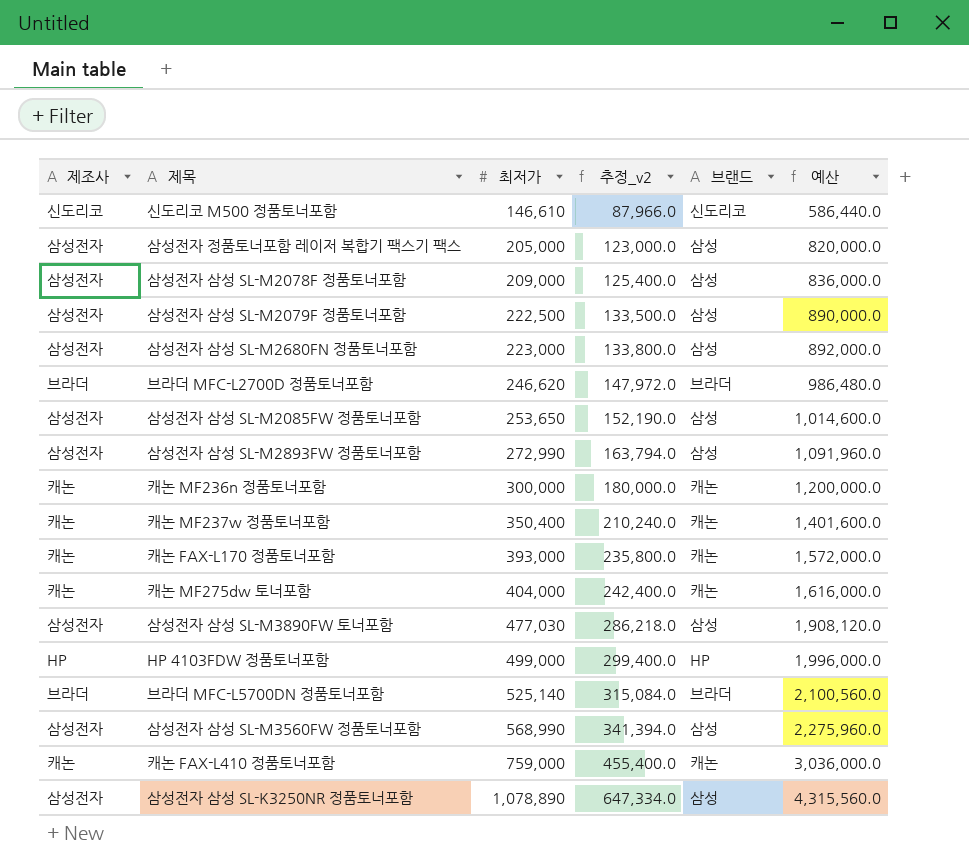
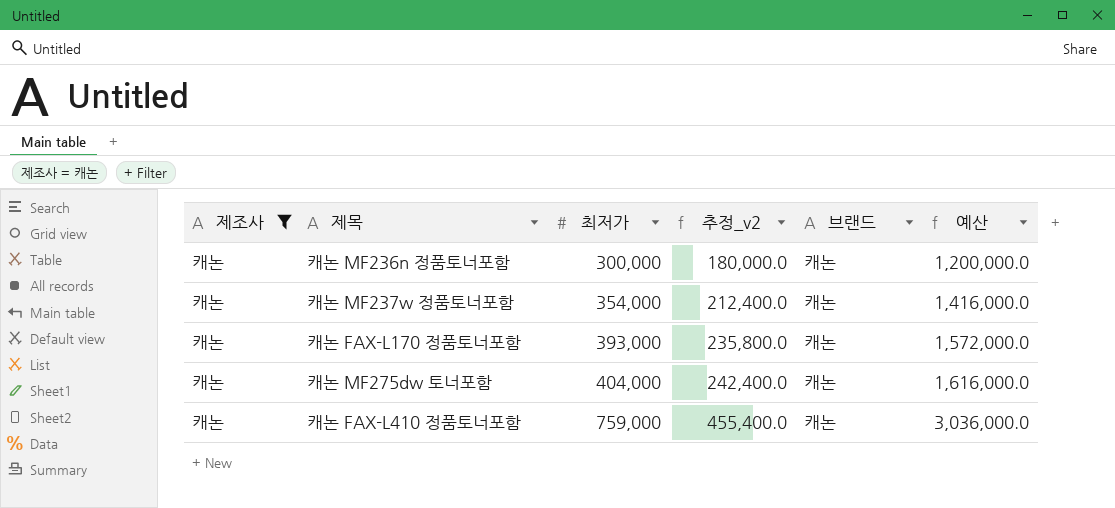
filter: none -> 제조사 = 캐논
캐논 MF237w 정품토너포함 | 최저가: 350,400 -> 354,000
캐논 MF237w 정품토너포함 | 추정_v2: 210,240.0 -> 212,400.0
캐논 MF237w 정품토너포함 | 예산: 1,401,600.0 -> 1,416,000.0

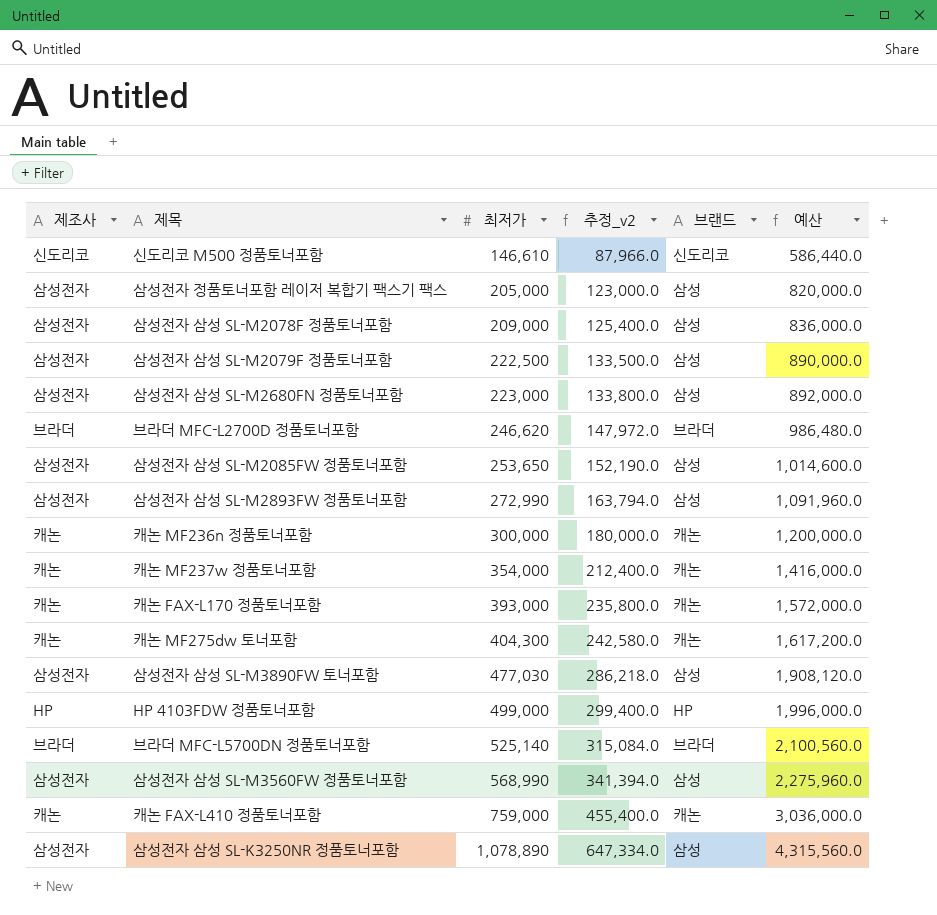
filter: 제조사 = 캐논 -> none
캐논 MF275dw 토너포함 | 최저가: 404,000 -> 404,300
캐논 MF275dw 토너포함 | 추정_v2: 242,400.0 -> 242,580.0
캐논 MF275dw 토너포함 | 예산: 1,616,000.0 -> 1,617,200.0

